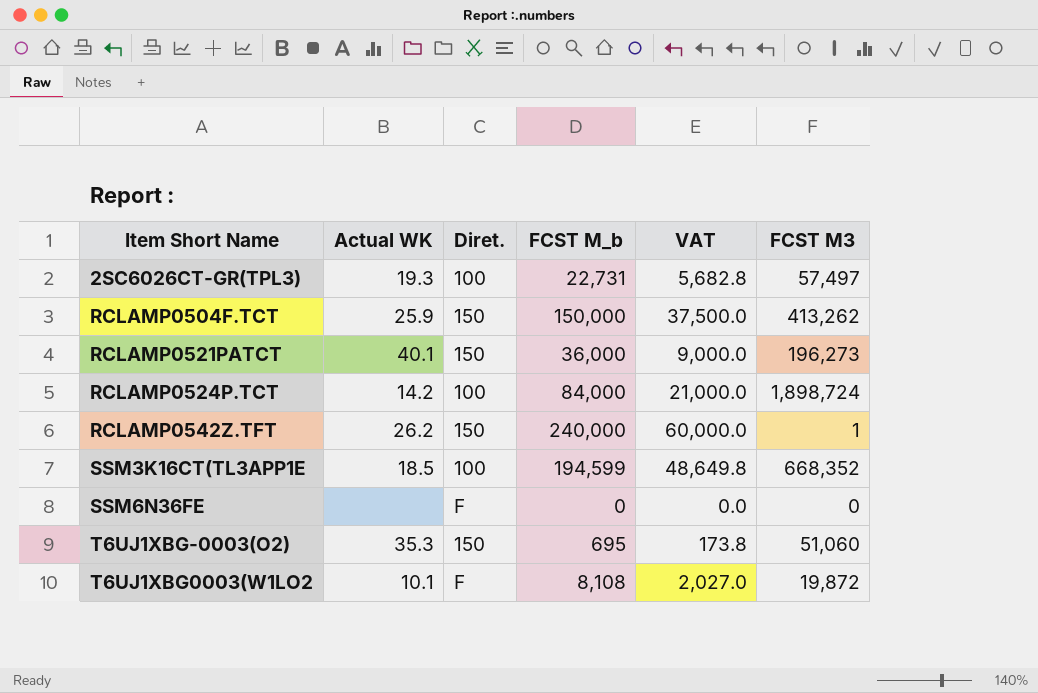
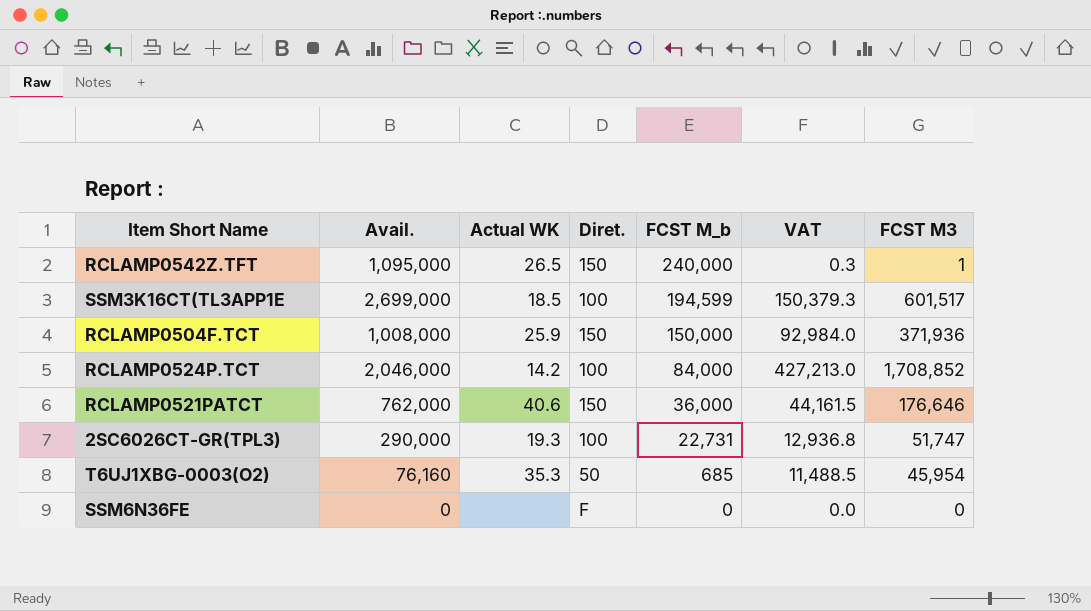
row order: none -> FCST M_b descending
column Avail. | position: none -> 2
column VAT | formula: [FCST M_b] * 0.25 -> [FCST M3] * 0.25
row T6UJ1XBG0003(W1LO2: 10.1 | F | 8,108 | 2,027.0 | 19,872 -> none
RCLAMP0542Z.TFT | Actual WK: 26.2 -> 26.5
SSM3K16CT(TL3APP1E | FCST M3: 668,352 -> 601,517
RCLAMP0504F.TCT | FCST M3: 413,262 -> 371,936
RCLAMP0524P.TCT | FCST M3: 1,898,724 -> 1,708,852
RCLAMP0521PATCT | Actual WK: 40.1 -> 40.6
RCLAMP0521PATCT | FCST M3: 196,273 -> 176,646
2SC6026CT-GR(TPL3) | FCST M3: 57,497 -> 51,747
T6UJ1XBG-0003(O2) | Diret.: 150 -> 50
T6UJ1XBG-0003(O2) | FCST M_b: 695 -> 685
T6UJ1XBG-0003(O2) | FCST M3: 51,060 -> 45,954

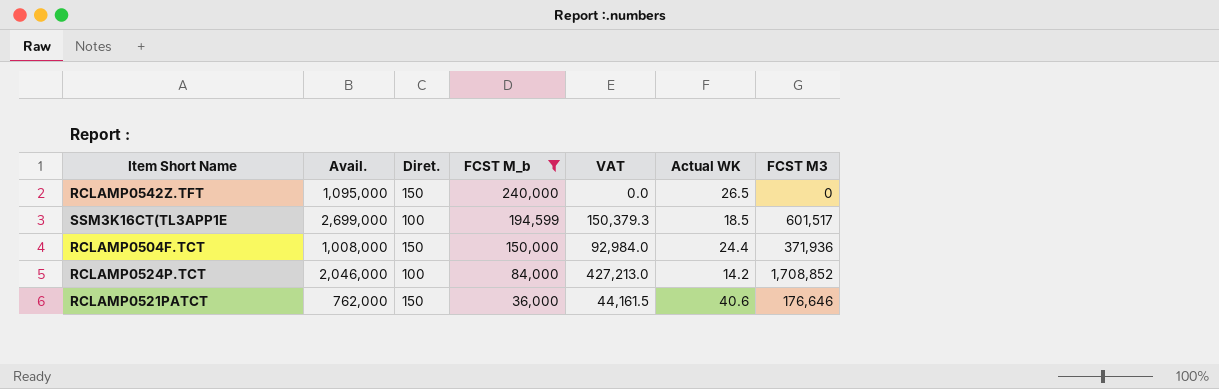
filter: none -> FCST M_b >= 36,000
column Actual WK | position: 3 -> 6
RCLAMP0542Z.TFT | VAT: 0.3 -> 0.0
RCLAMP0542Z.TFT | FCST M3: 1 -> 0
RCLAMP0504F.TCT | Actual WK: 25.9 -> 24.4

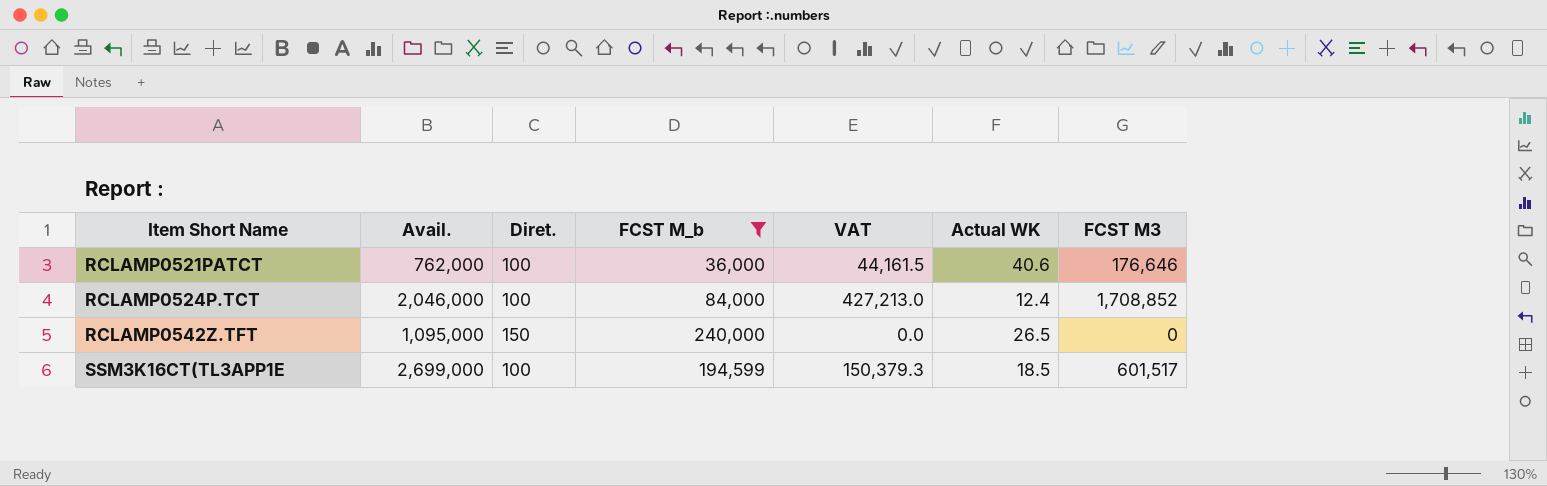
row order: FCST M_b descending -> Item Short Name ascending
row RCLAMP0504F.TCT: 1,008,000 | 150 | 150,000 | 92,984.0 | 24.4 | 371,936 -> none
RCLAMP0521PATCT | Diret.: 150 -> 100
RCLAMP0524P.TCT | Actual WK: 14.2 -> 12.4

